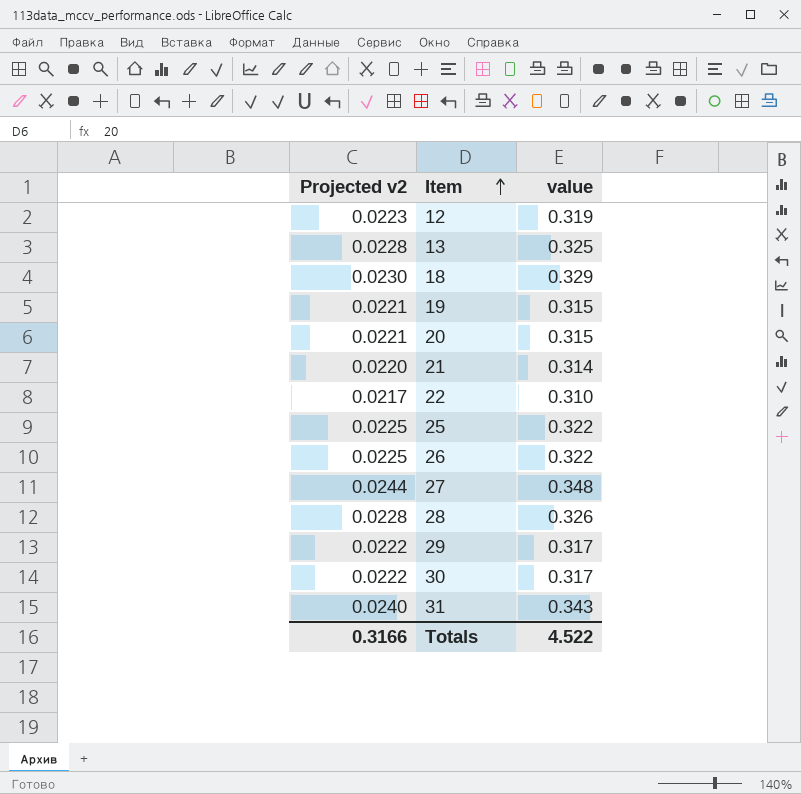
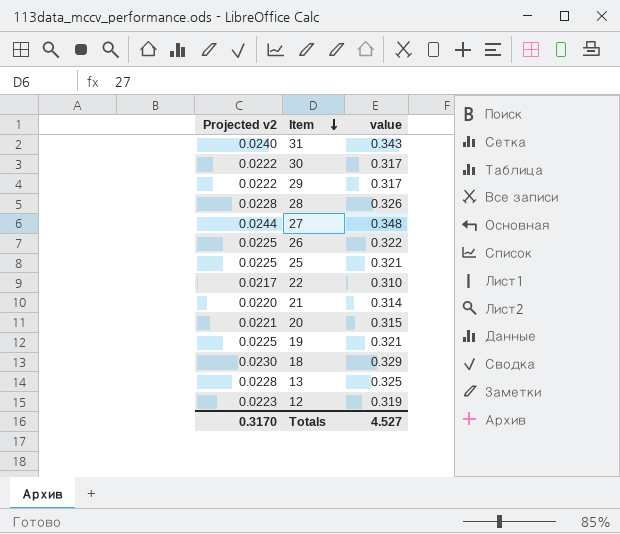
row order: Item ascending -> Item descending
25 | value: 0.322 -> 0.321
19 | Projected v2: 0.0221 -> 0.0225
19 | value: 0.315 -> 0.321
Totals | Projected v2: 0.3166 -> 0.3170
Totals | value: 4.522 -> 4.527

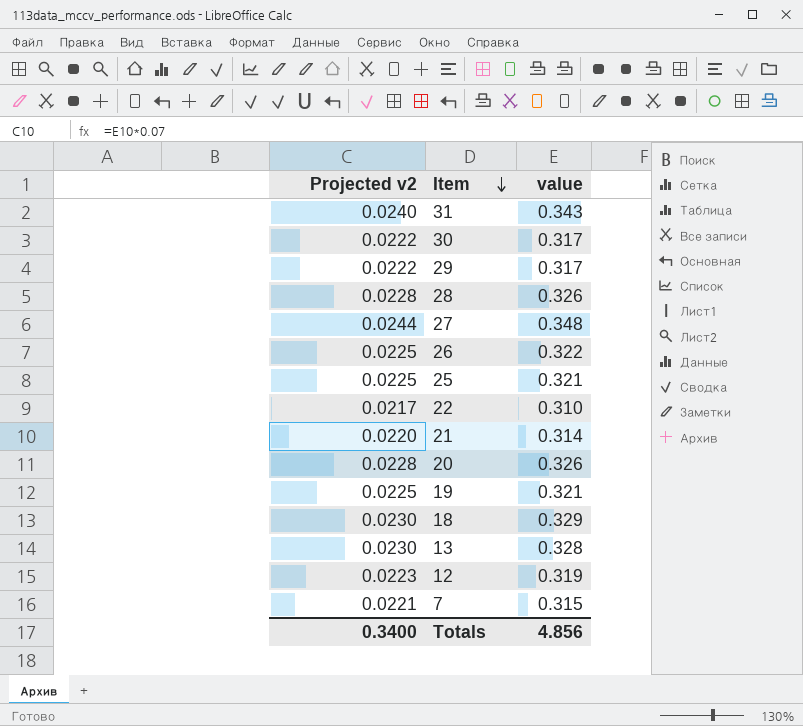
20 | Projected v2: 0.0221 -> 0.0228
20 | value: 0.315 -> 0.326
13 | Projected v2: 0.0228 -> 0.0230
13 | value: 0.325 -> 0.328
row 7: none -> 0.0221 | 0.315
Totals | Projected v2: 0.3170 -> 0.3400
Totals | value: 4.527 -> 4.856

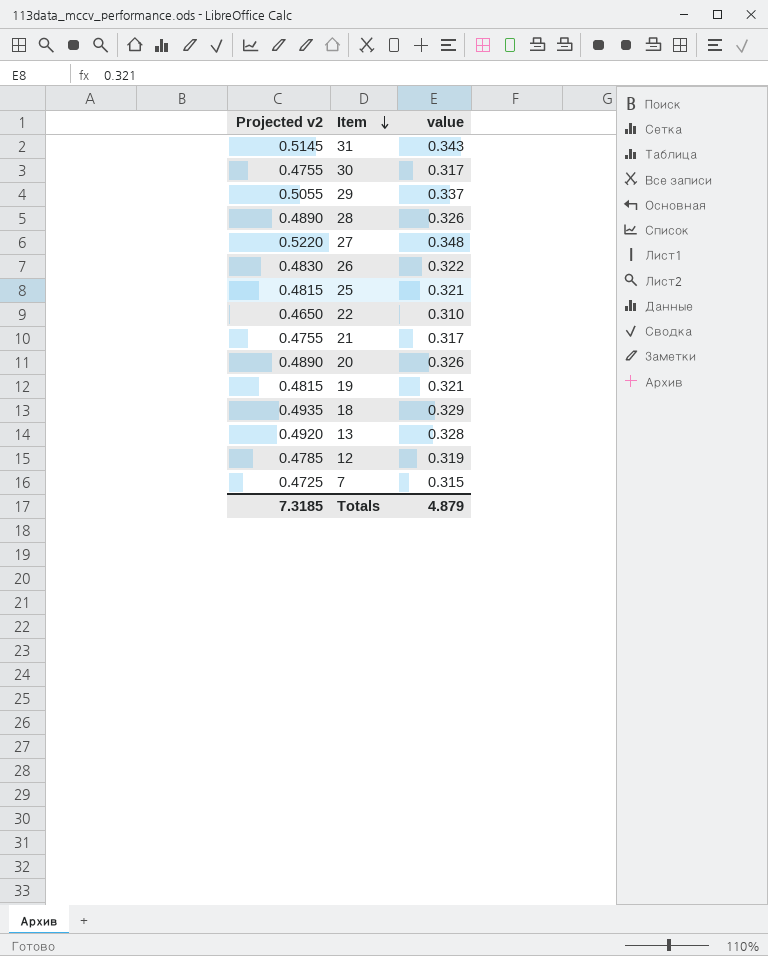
column Projected v2 | formula: [value] * 0.07 -> [value] * 1.5
29 | value: 0.317 -> 0.337
21 | value: 0.314 -> 0.317
Totals | Projected v2: 0.3400 -> 7.3185
Totals | value: 4.856 -> 4.879

